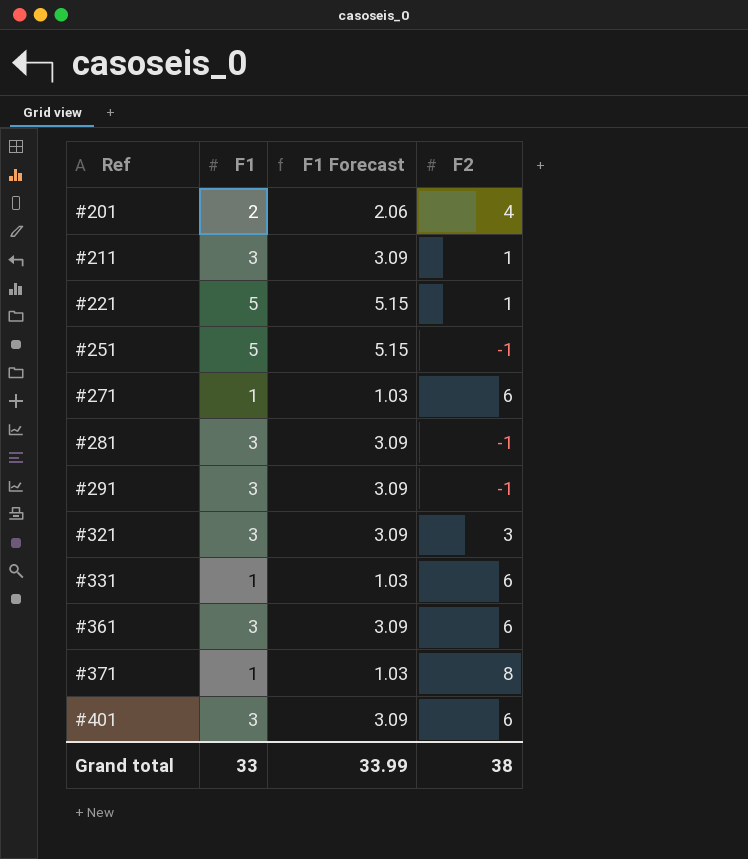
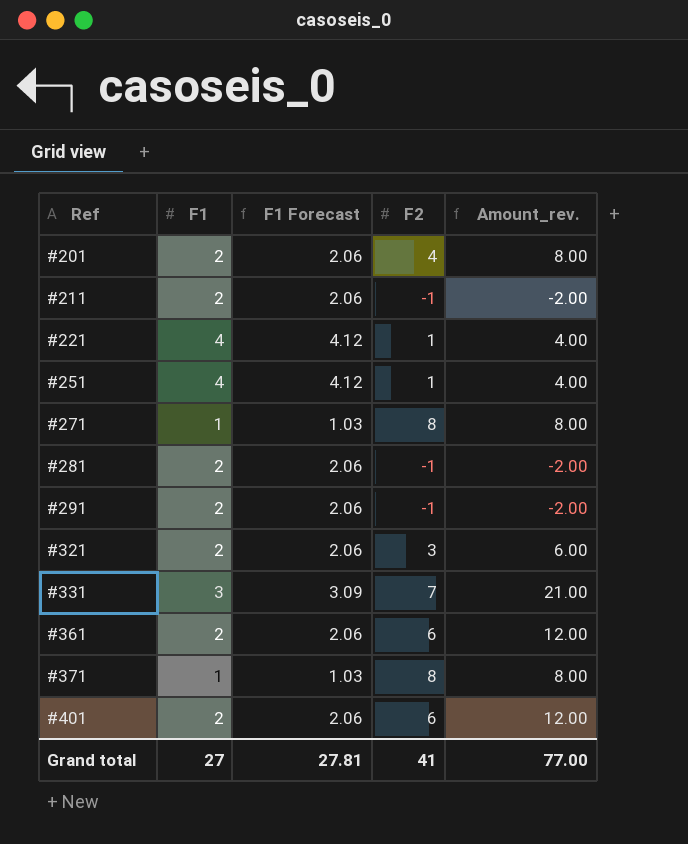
column Amount_rev. | formula: none -> [F1] * [F2]
#211 | F1: 3 -> 2
#211 | F1 Forecast: 3.09 -> 2.06
#211 | F2: 1 -> -1
#221 | F1: 5 -> 4
#221 | F1 Forecast: 5.15 -> 4.12
#251 | F1: 5 -> 4
#251 | F1 Forecast: 5.15 -> 4.12
#251 | F2: -1 -> 1
#271 | F2: 6 -> 8
#281 | F1: 3 -> 2
#281 | F1 Forecast: 3.09 -> 2.06
#291 | F1: 3 -> 2
#291 | F1 Forecast: 3.09 -> 2.06
#321 | F1: 3 -> 2
#321 | F1 Forecast: 3.09 -> 2.06
#331 | F1: 1 -> 3
#331 | F1 Forecast: 1.03 -> 3.09
#331 | F2: 6 -> 7
#361 | F1: 3 -> 2
#361 | F1 Forecast: 3.09 -> 2.06
#401 | F1: 3 -> 2
#401 | F1 Forecast: 3.09 -> 2.06
Grand total | F1: 33 -> 27
Grand total | F1 Forecast: 33.99 -> 27.81
Grand total | F2: 38 -> 41

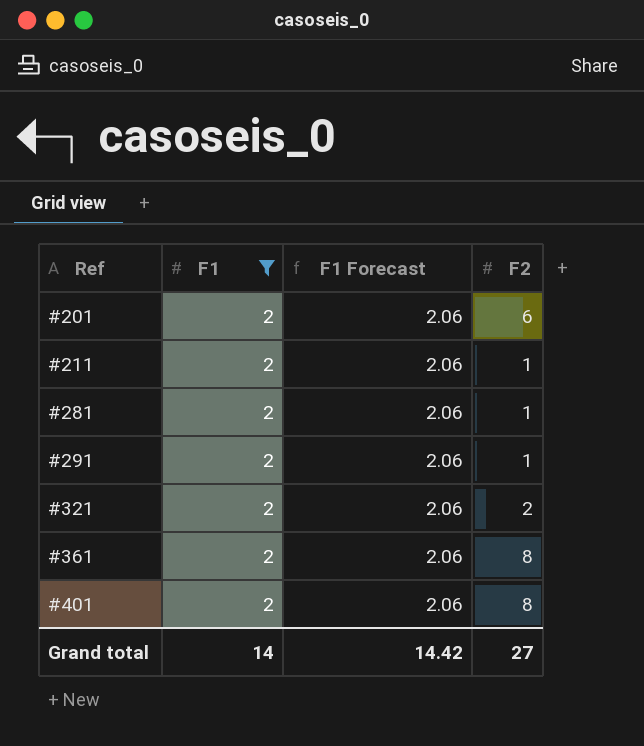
filter: none -> F1 = 2
column Amount_rev. | formula: [F1] * [F2] -> none
#201 | F2: 4 -> 6
#211 | F2: -1 -> 1
#281 | F2: -1 -> 1
#291 | F2: -1 -> 1
#321 | F2: 3 -> 2
#361 | F2: 6 -> 8
#401 | F2: 6 -> 8
Grand total | F1: 27 -> 14
Grand total | F1 Forecast: 27.81 -> 14.42
Grand total | F2: 41 -> 27

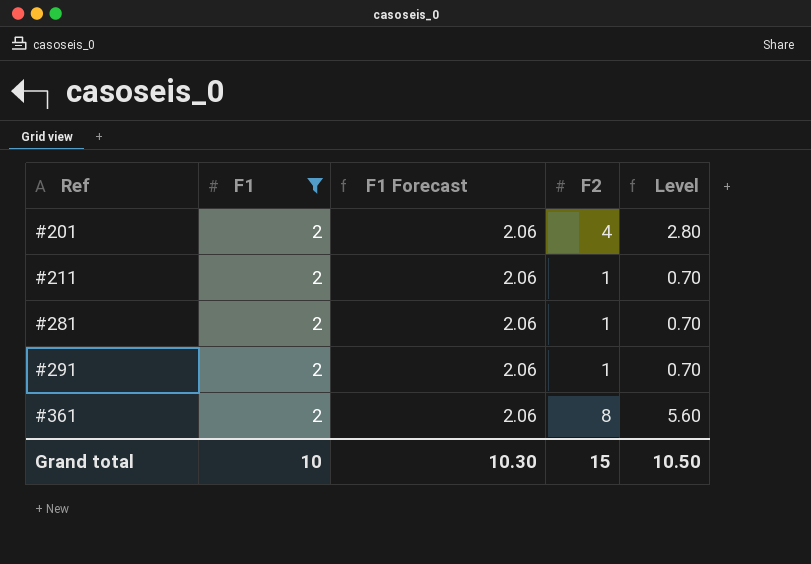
column Level | formula: none -> [F2] * 0.7
row #321: 2 | 2.06 | 2 -> none
row #401: 2 | 2.06 | 8 -> none
#201 | F2: 6 -> 4
Grand total | F1: 14 -> 10
Grand total | F1 Forecast: 14.42 -> 10.30
Grand total | F2: 27 -> 15

